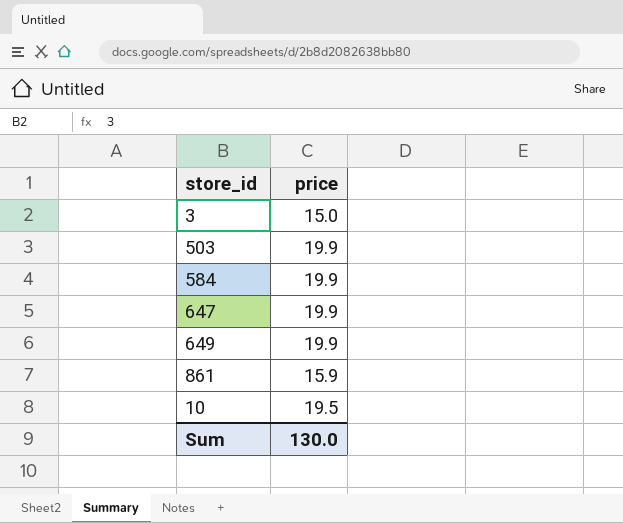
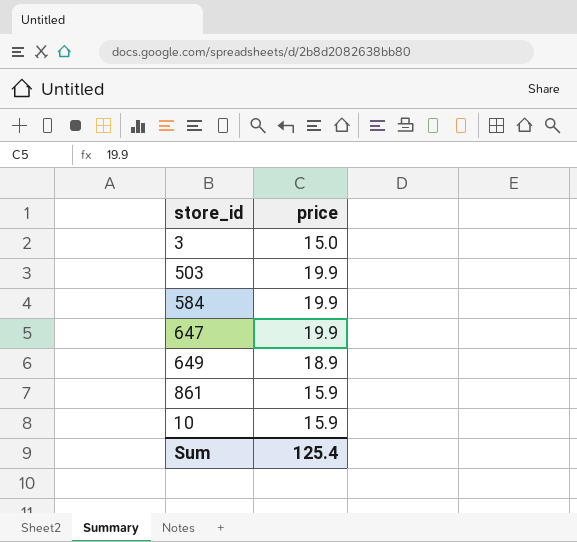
649 | price: 19.9 -> 18.9
10 | price: 19.5 -> 15.9
Sum | price: 130.0 -> 125.4

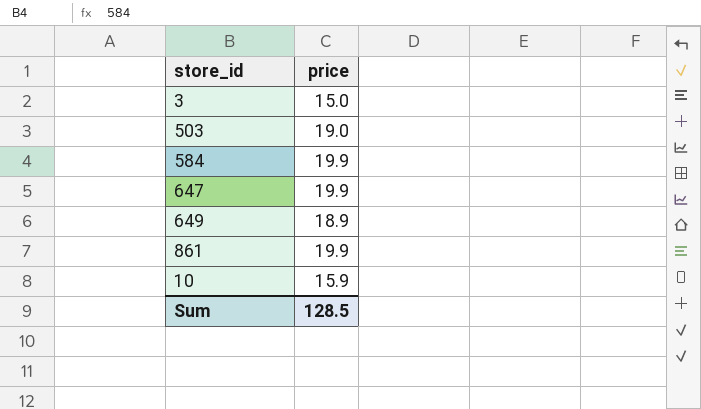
503 | price: 19.9 -> 19.0
861 | price: 15.9 -> 19.9
Sum | price: 125.4 -> 128.5

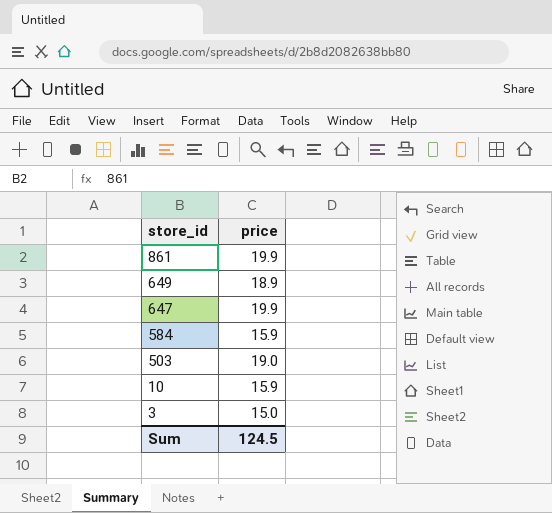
row order: none -> store_id descending
584 | price: 19.9 -> 15.9
Sum | price: 128.5 -> 124.5

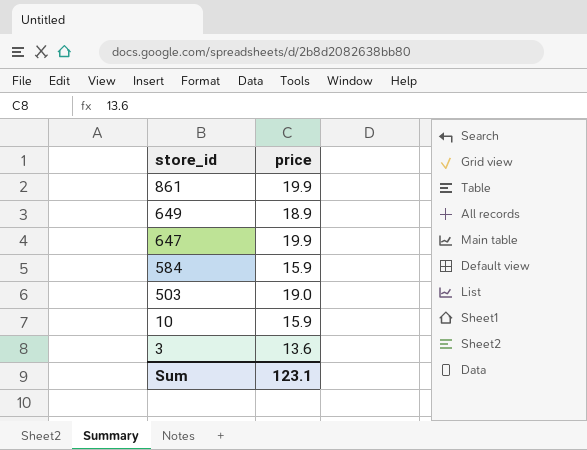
3 | price: 15.0 -> 13.6
Sum | price: 124.5 -> 123.1

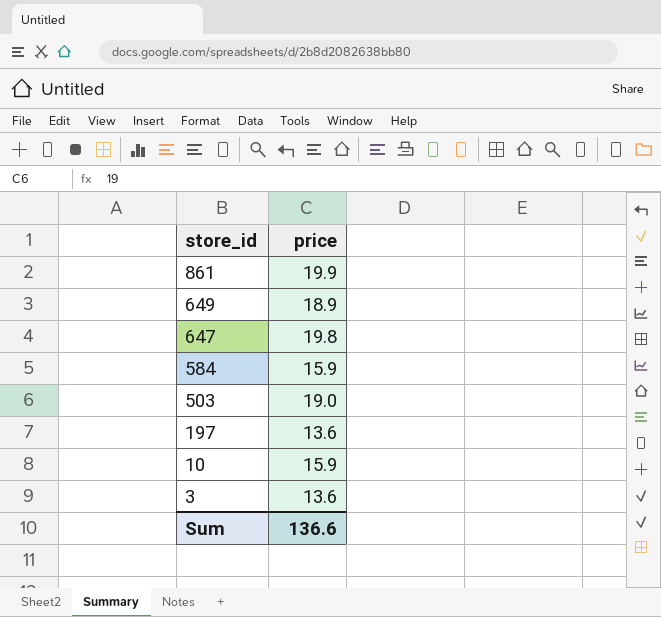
647 | price: 19.9 -> 19.8
row 197: none -> 13.6
Sum | price: 123.1 -> 136.6

